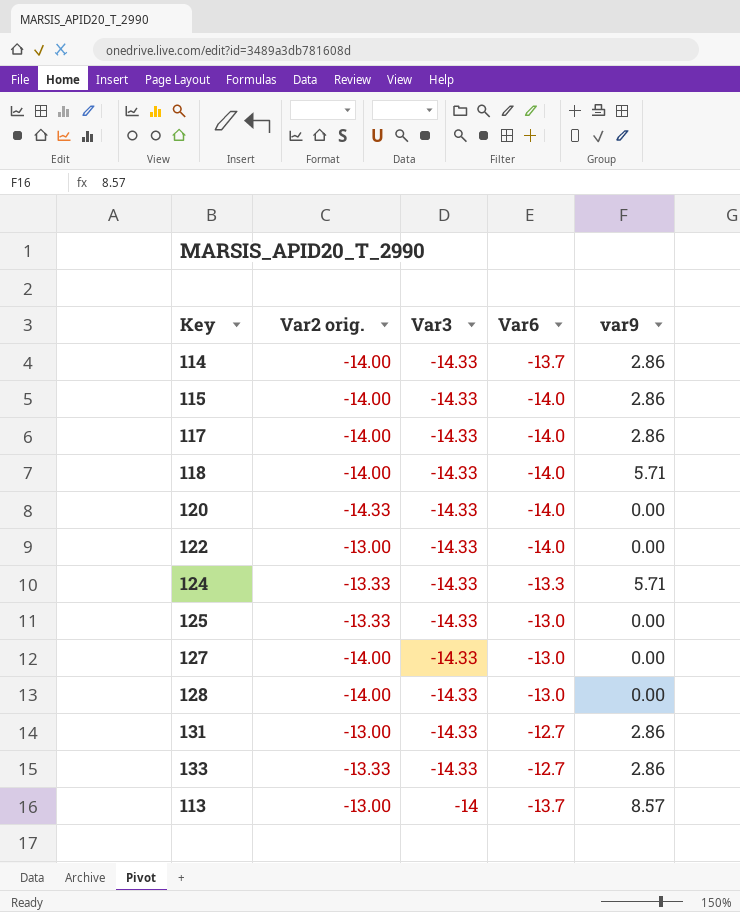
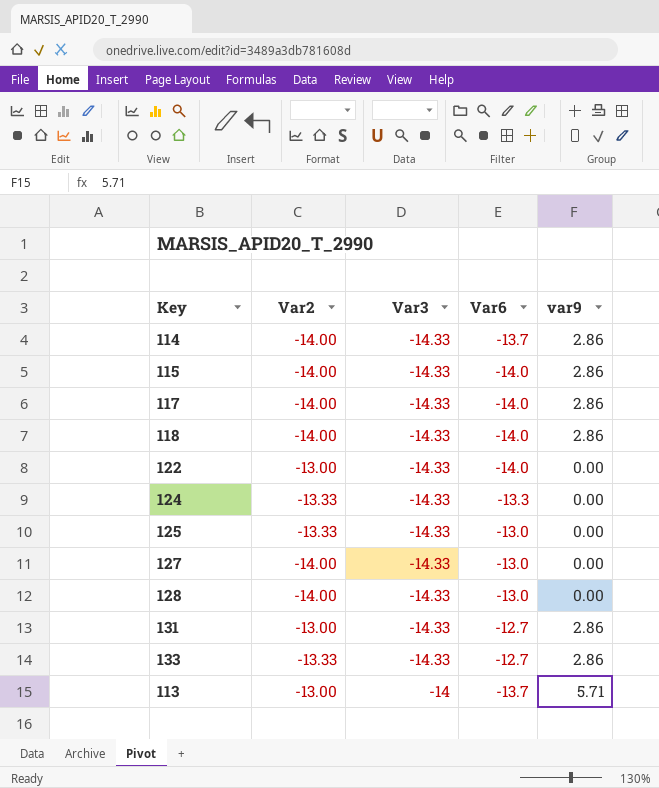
column name: Var2 orig. -> Var2
row 120: -14.33 | -14.33 | -14.0 | 0.00 -> none
118 | var9: 5.71 -> 2.86
124 | var9: 5.71 -> 0.00
113 | var9: 8.57 -> 5.71

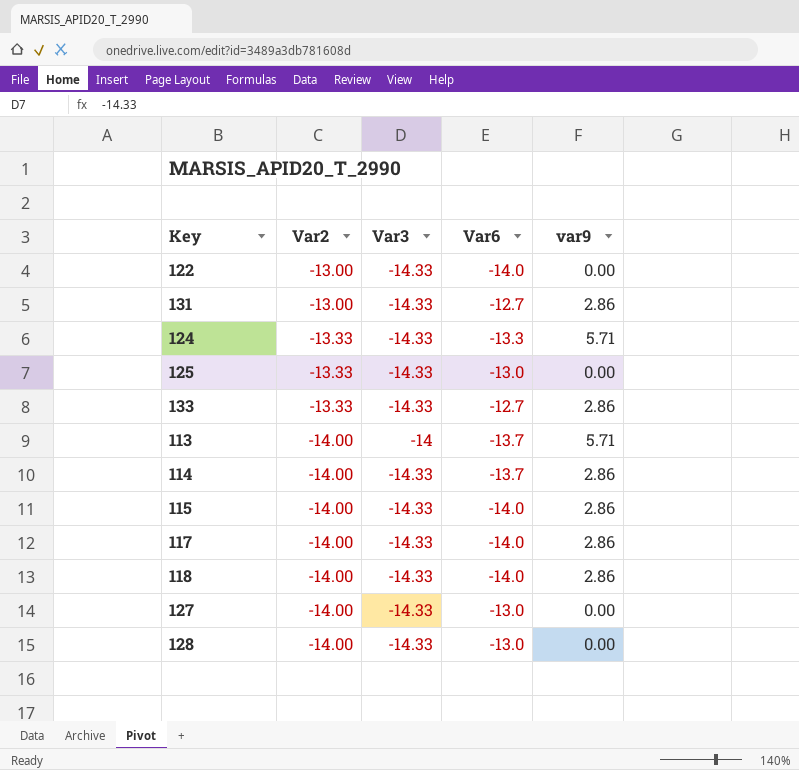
row order: Var3 ascending -> Var2 descending
124 | var9: 0.00 -> 5.71
113 | Var2: -13.00 -> -14.00

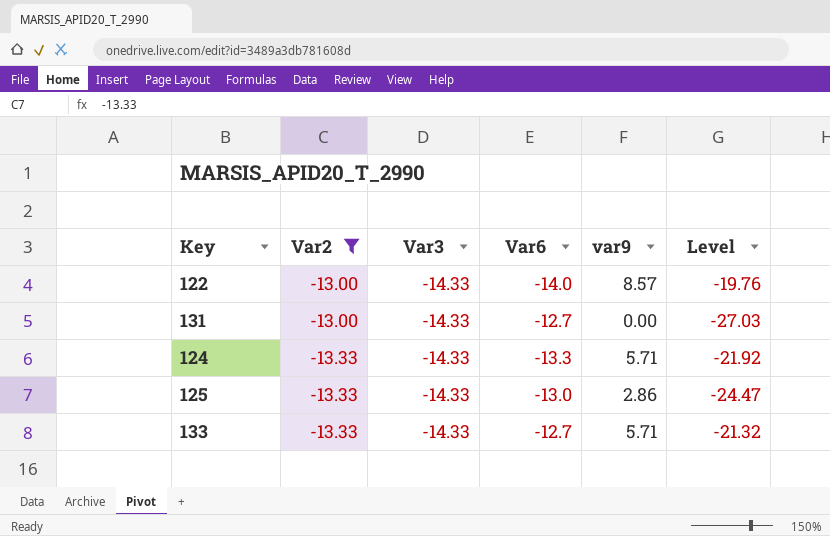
filter: none -> Var2 != -14.00
column Level | formula: none -> [Var3] + [Var6] + [var9]
122 | var9: 0.00 -> 8.57
131 | var9: 2.86 -> 0.00
125 | var9: 0.00 -> 2.86
133 | var9: 2.86 -> 5.71

